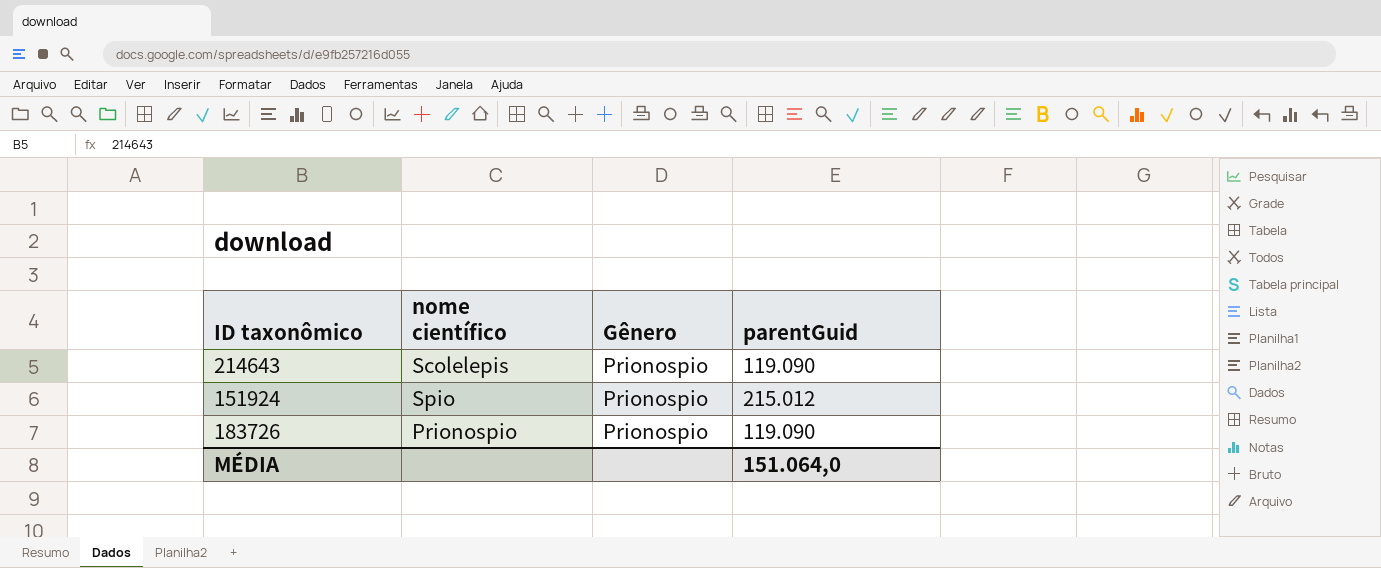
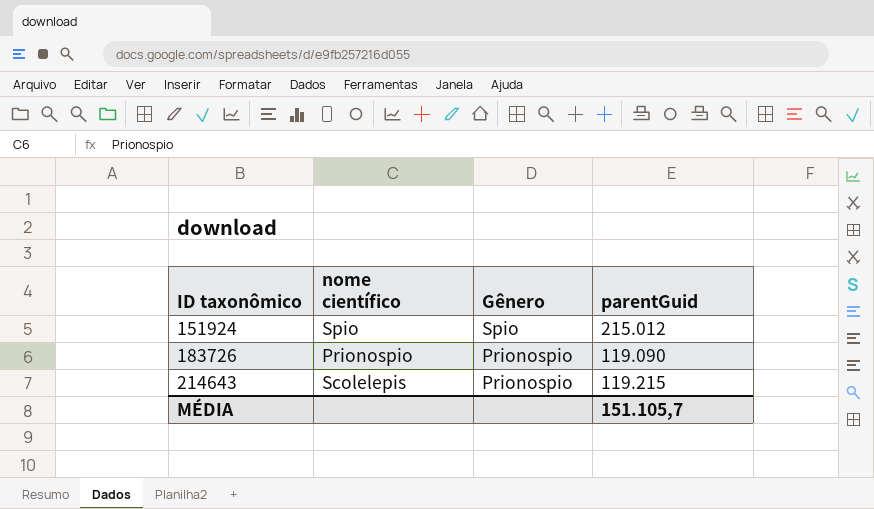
row order: none -> ID taxonômico ascending
151924 | Gênero: Prionospio -> Spio
214643 | parentGuid: 119.090 -> 119.215
MÉDIA | parentGuid: 151.064,0 -> 151.105,7

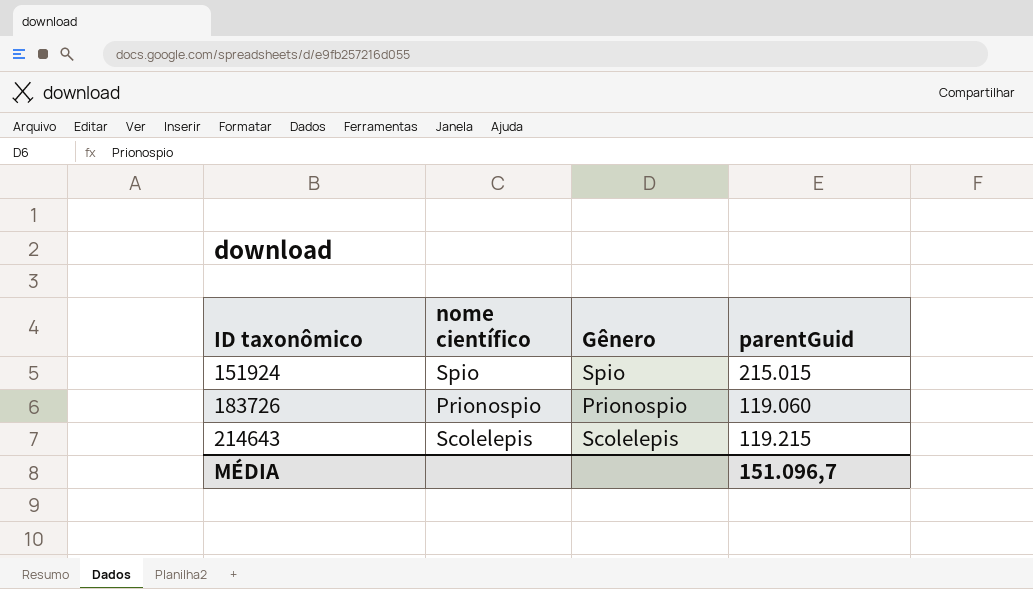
151924 | parentGuid: 215.012 -> 215.015
183726 | parentGuid: 119.090 -> 119.060
214643 | Gênero: Prionospio -> Scolelepis
MÉDIA | parentGuid: 151.105,7 -> 151.096,7

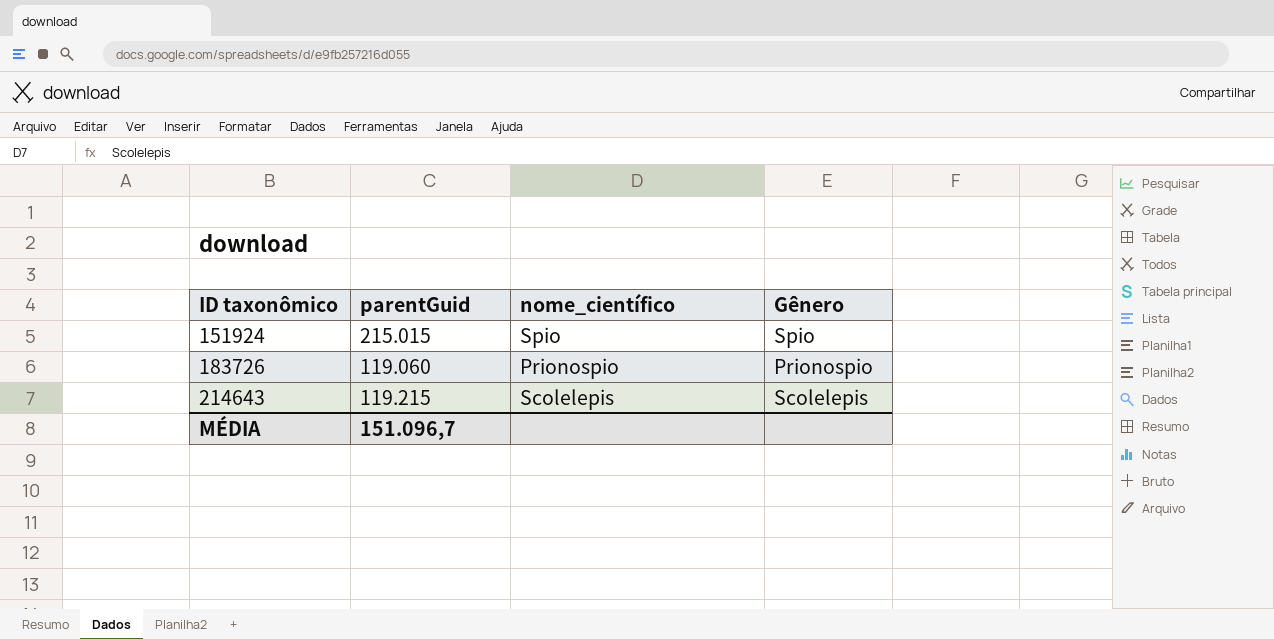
column parentGuid | position: 4 -> 2
column name: nome científico -> nome_científico

